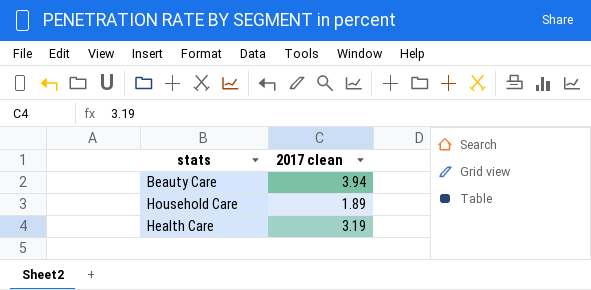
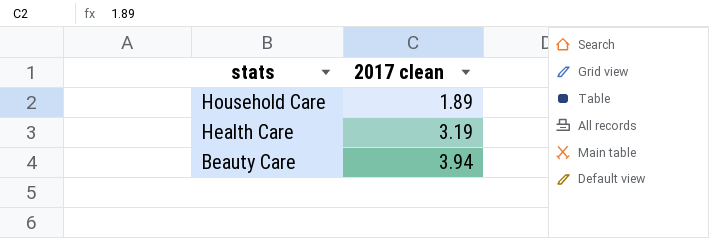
row order: none -> stats descending

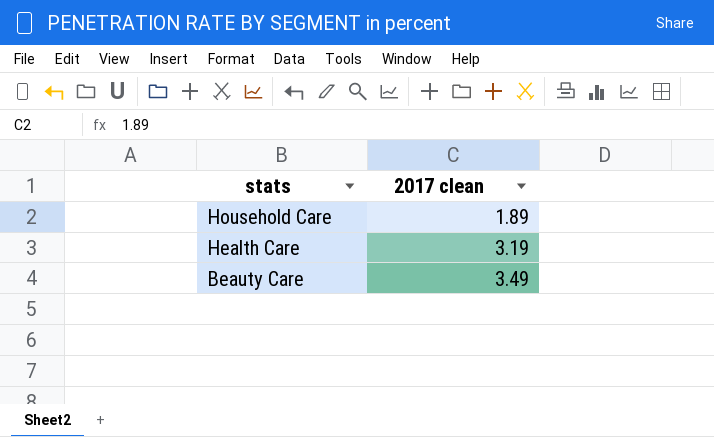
Beauty Care | 2017 clean: 3.94 -> 3.49

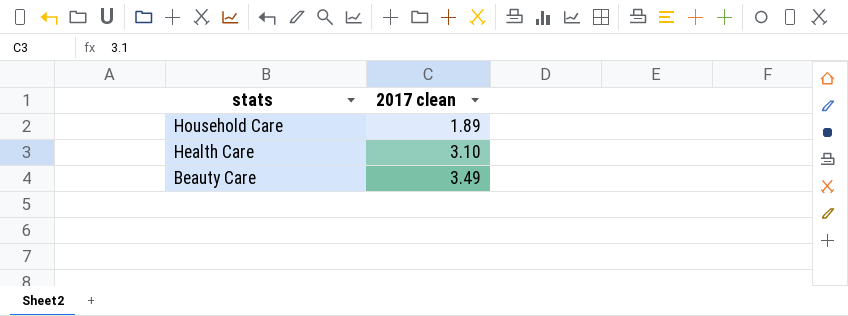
Health Care | 2017 clean: 3.19 -> 3.10

